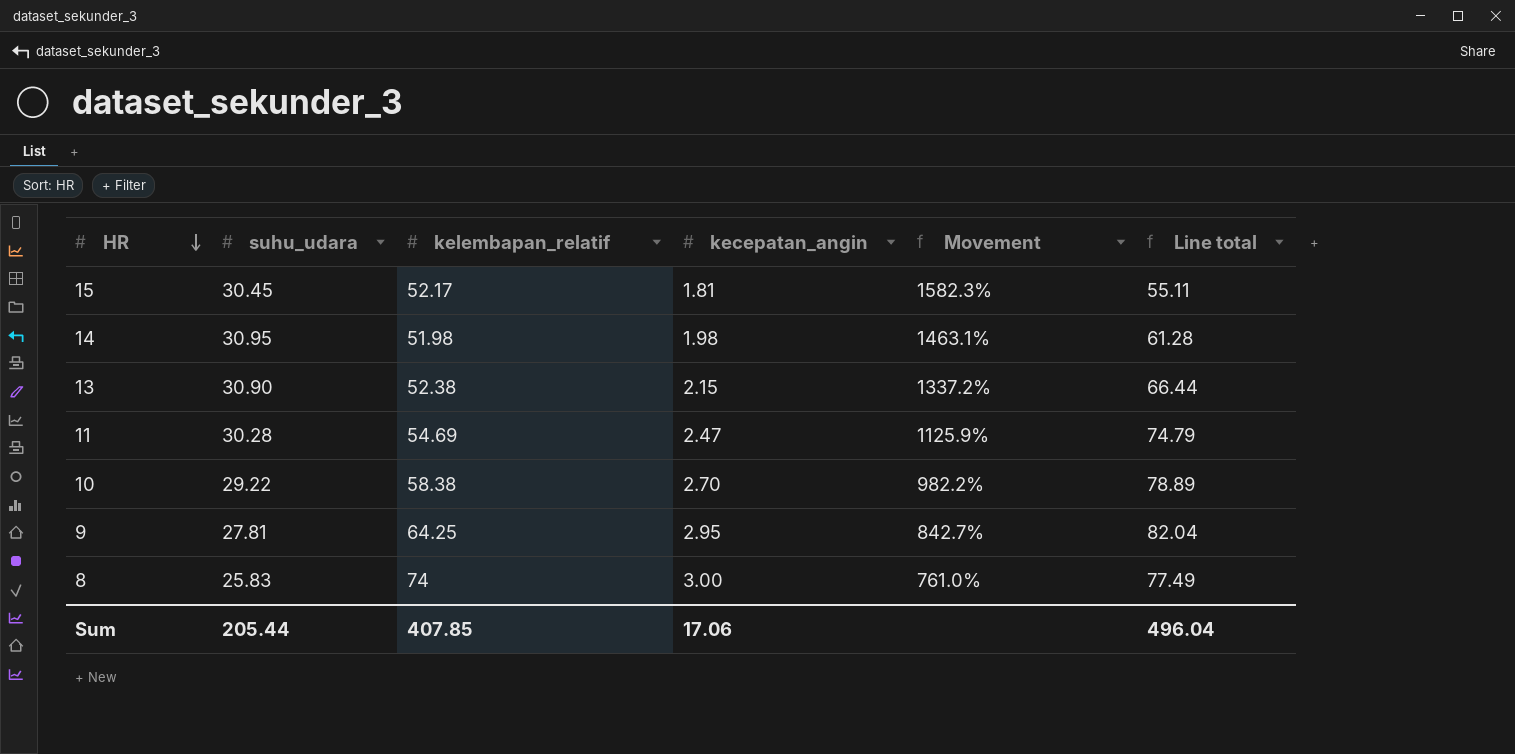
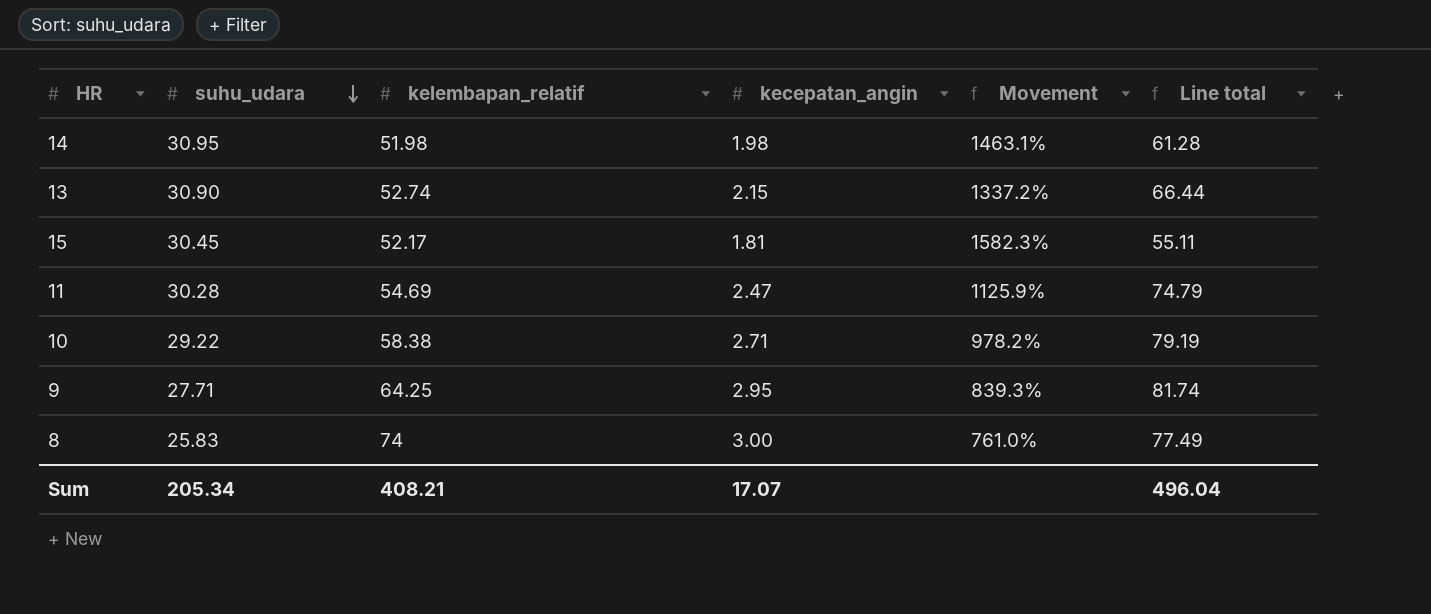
row order: HR descending -> suhu_udara descending
13 | kelembapan_relatif: 52.38 -> 52.74
10 | kecepatan_angin: 2.70 -> 2.71
10 | Movement: 982.2% -> 978.2%
10 | Line total: 78.89 -> 79.19
9 | suhu_udara: 27.81 -> 27.71
9 | Movement: 842.7% -> 839.3%
9 | Line total: 82.04 -> 81.74
Sum | suhu_udara: 205.44 -> 205.34
Sum | kelembapan_relatif: 407.85 -> 408.21
Sum | kecepatan_angin: 17.06 -> 17.07

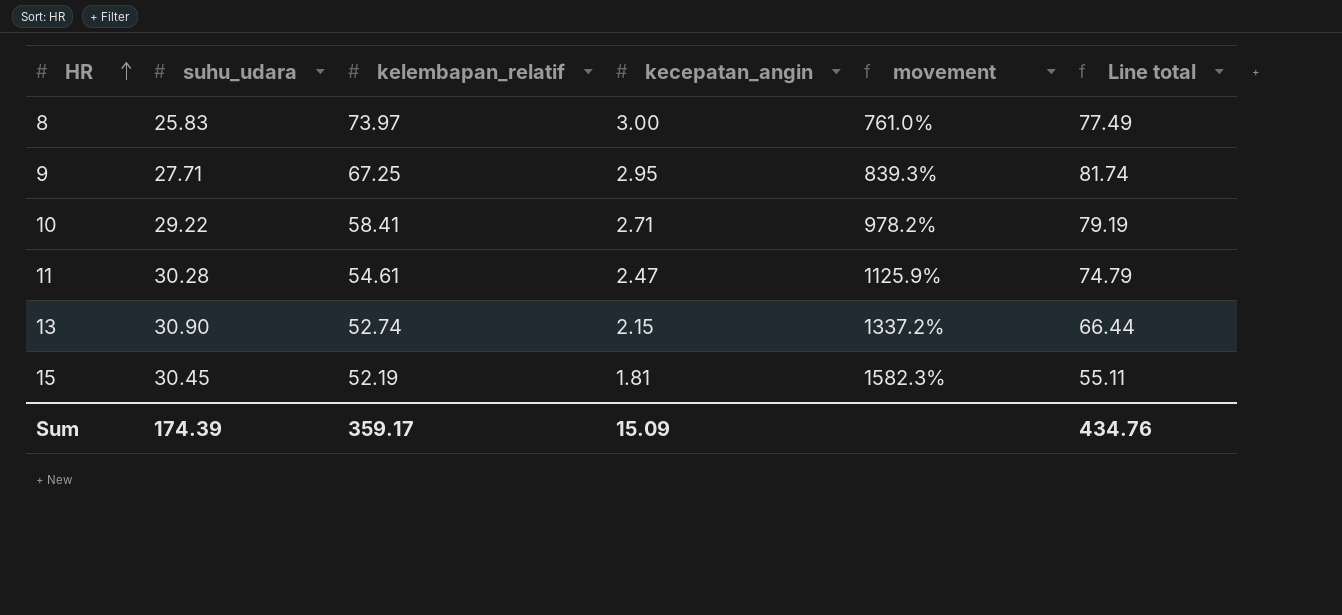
row order: suhu_udara descending -> HR ascending
column name: Movement -> movement
row 14: 30.95 | 51.98 | 1.98 | 1463.1% | 61.28 -> none
8 | kelembapan_relatif: 74 -> 73.97
9 | kelembapan_relatif: 64.25 -> 67.25
10 | kelembapan_relatif: 58.38 -> 58.41
11 | kelembapan_relatif: 54.69 -> 54.61
15 | kelembapan_relatif: 52.17 -> 52.19
Sum | suhu_udara: 205.34 -> 174.39
Sum | kelembapan_relatif: 408.21 -> 359.17
Sum | kecepatan_angin: 17.07 -> 15.09
Sum | Line total: 496.04 -> 434.76

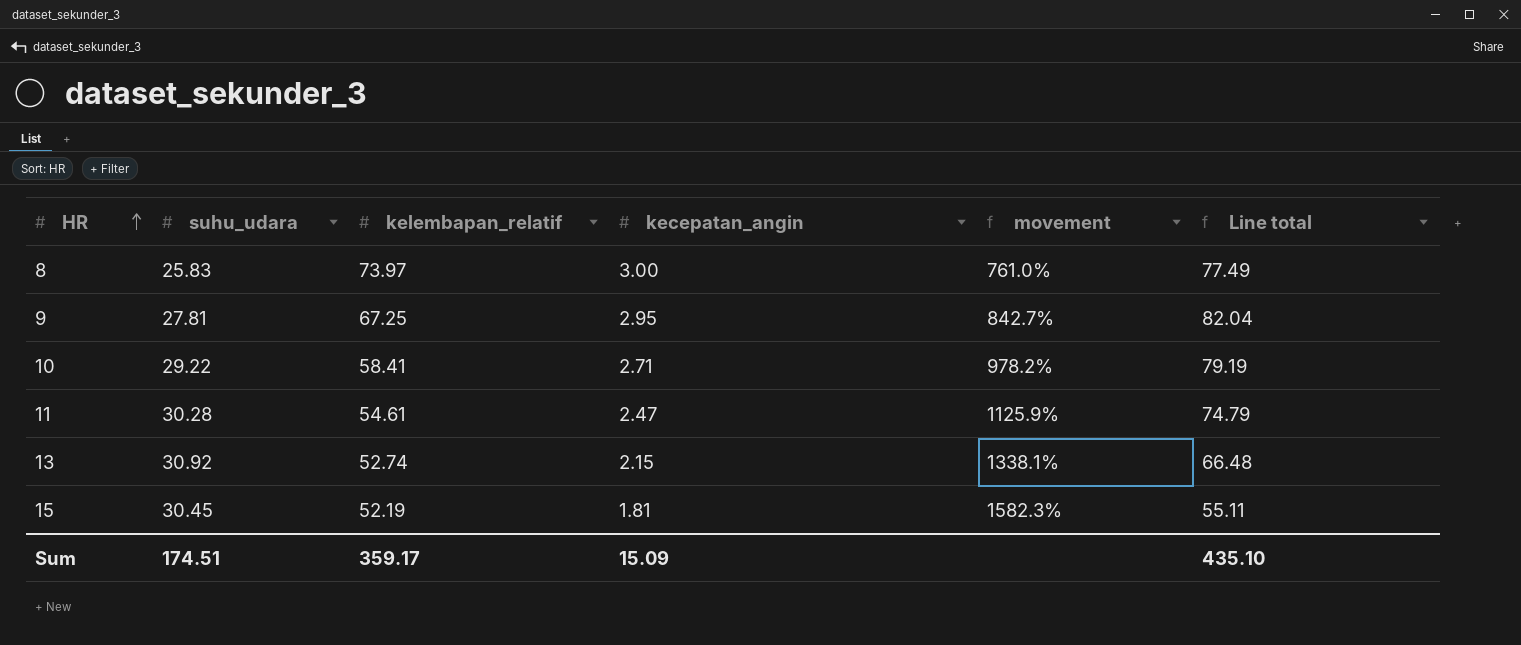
9 | suhu_udara: 27.71 -> 27.81
9 | movement: 839.3% -> 842.7%
9 | Line total: 81.74 -> 82.04
13 | suhu_udara: 30.90 -> 30.92
13 | movement: 1337.2% -> 1338.1%
13 | Line total: 66.44 -> 66.48
Sum | suhu_udara: 174.39 -> 174.51
Sum | Line total: 434.76 -> 435.10

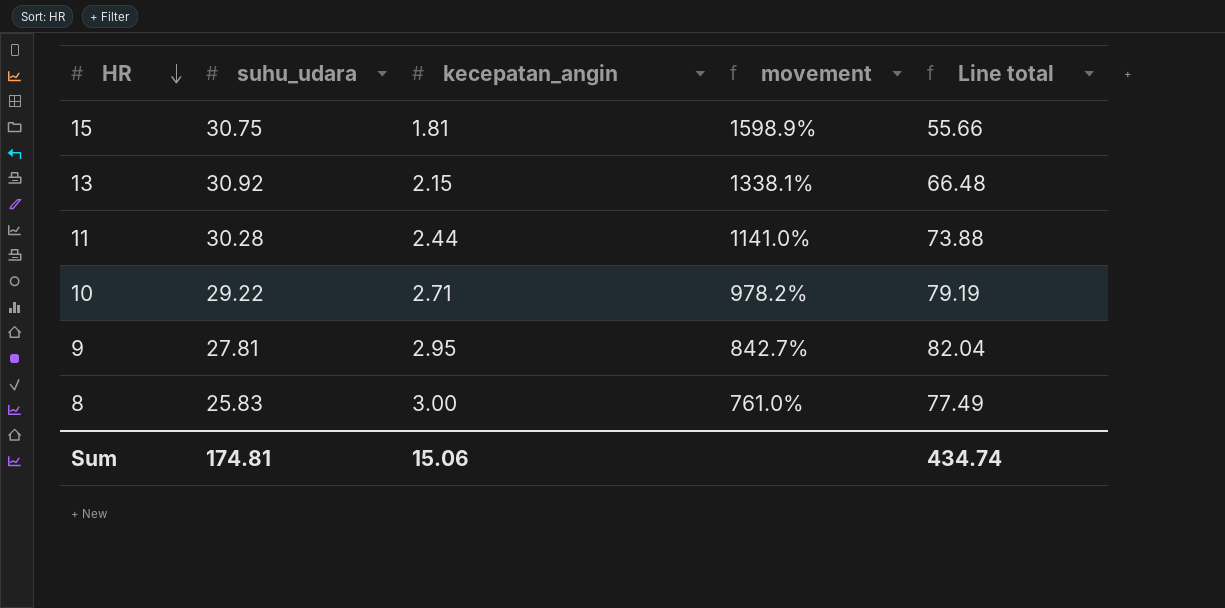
row order: HR ascending -> HR descending
column kelembapan_relatif | position: 3 -> none
15 | suhu_udara: 30.45 -> 30.75
15 | movement: 1582.3% -> 1598.9%
15 | Line total: 55.11 -> 55.66
11 | kecepatan_angin: 2.47 -> 2.44
11 | movement: 1125.9% -> 1141.0%
11 | Line total: 74.79 -> 73.88
Sum | suhu_udara: 174.51 -> 174.81
Sum | kecepatan_angin: 15.09 -> 15.06
Sum | Line total: 435.10 -> 434.74

